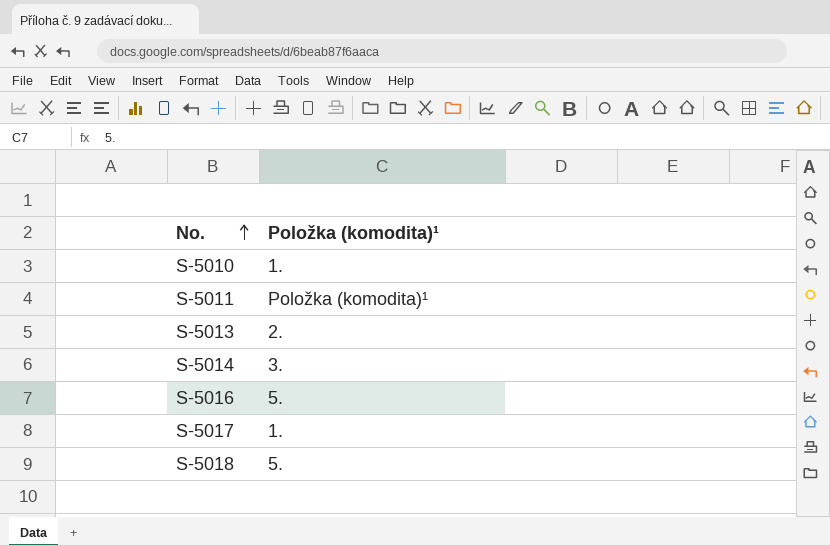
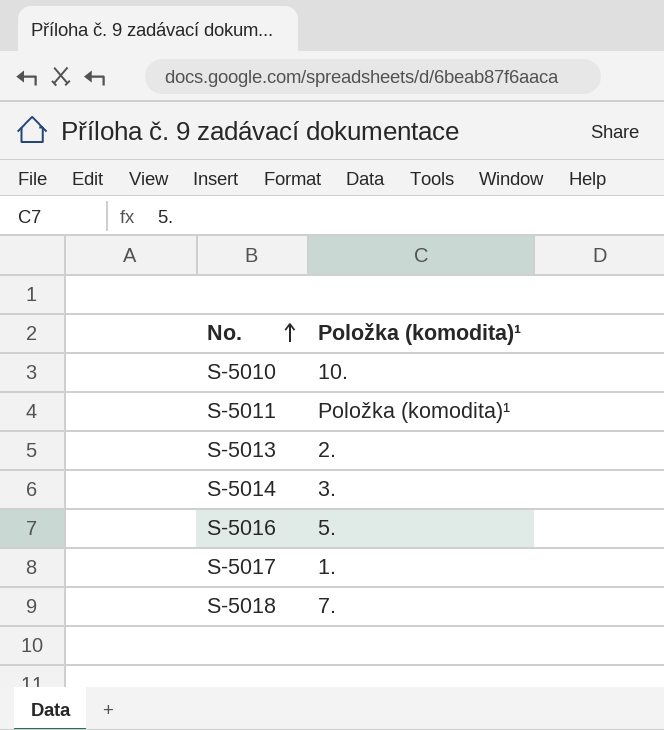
S-5010 | Položka (komodita)¹: 1. -> 10.
S-5018 | Položka (komodita)¹: 5. -> 7.

